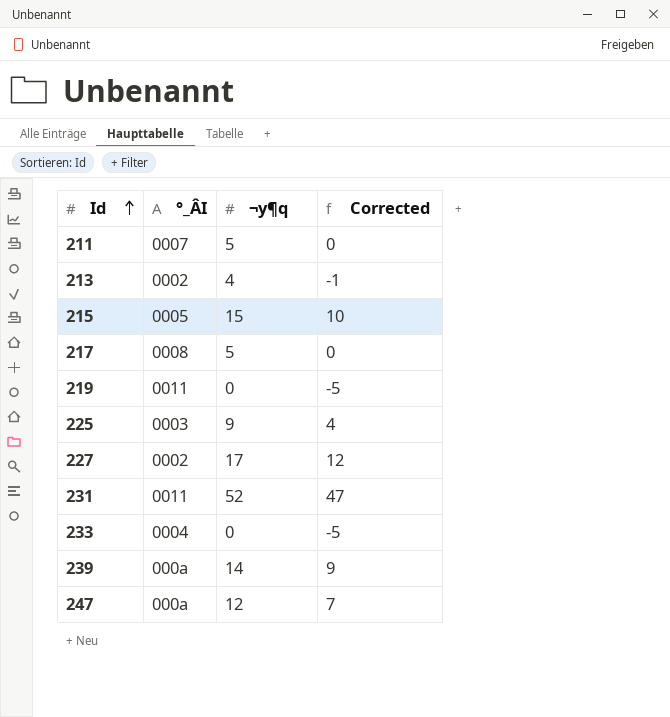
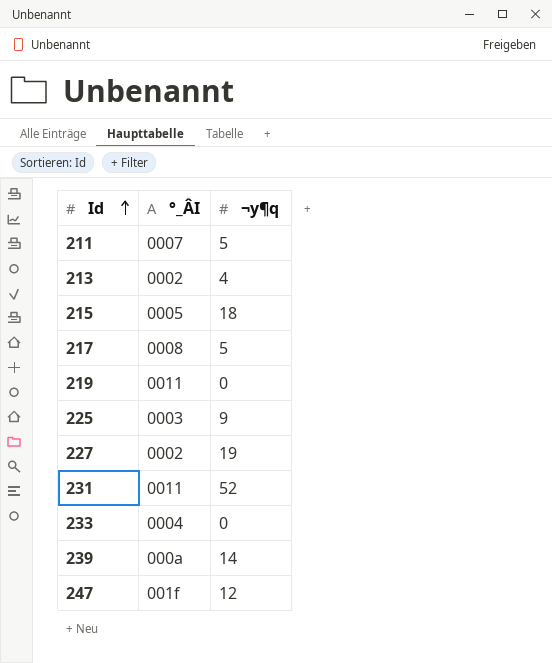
column Corrected | formula: [¬y¶q] - 5 -> none
215 | ¬y¶q: 15 -> 18
227 | ¬y¶q: 17 -> 19
247 | °_ÂI: 000a -> 001f

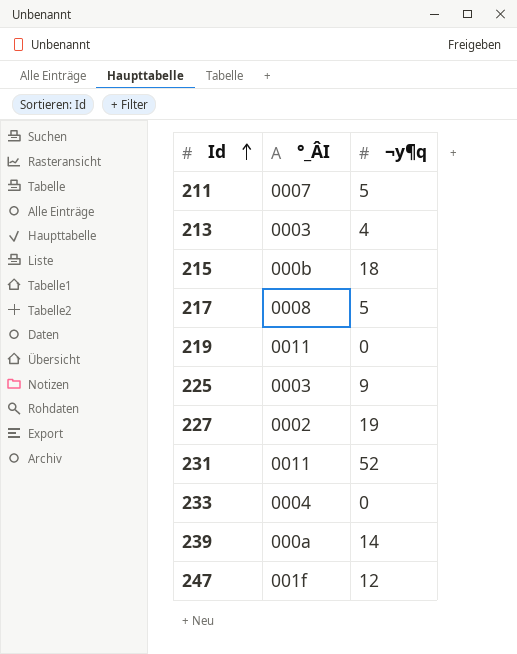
213 | °_ÂI: 0002 -> 0003
215 | °_ÂI: 0005 -> 000b

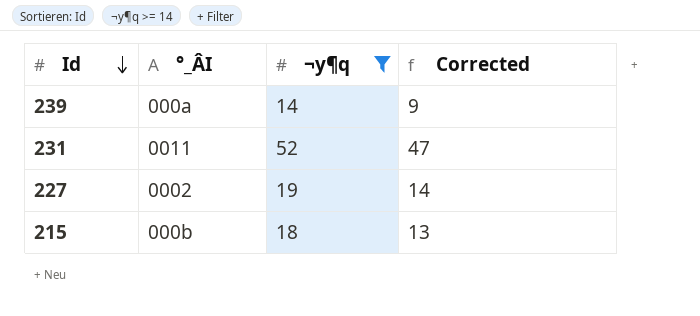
filter: none -> ¬y¶q >= 14
row order: Id ascending -> Id descending
column Corrected | formula: none -> [¬y¶q] - 5

